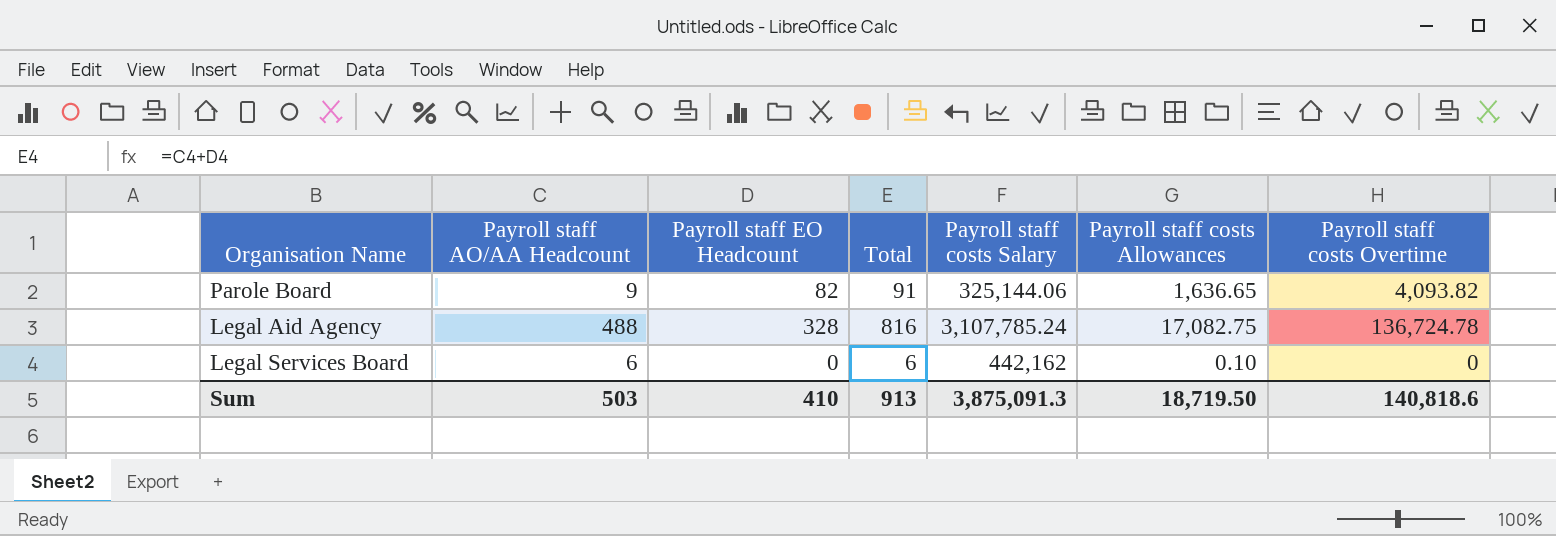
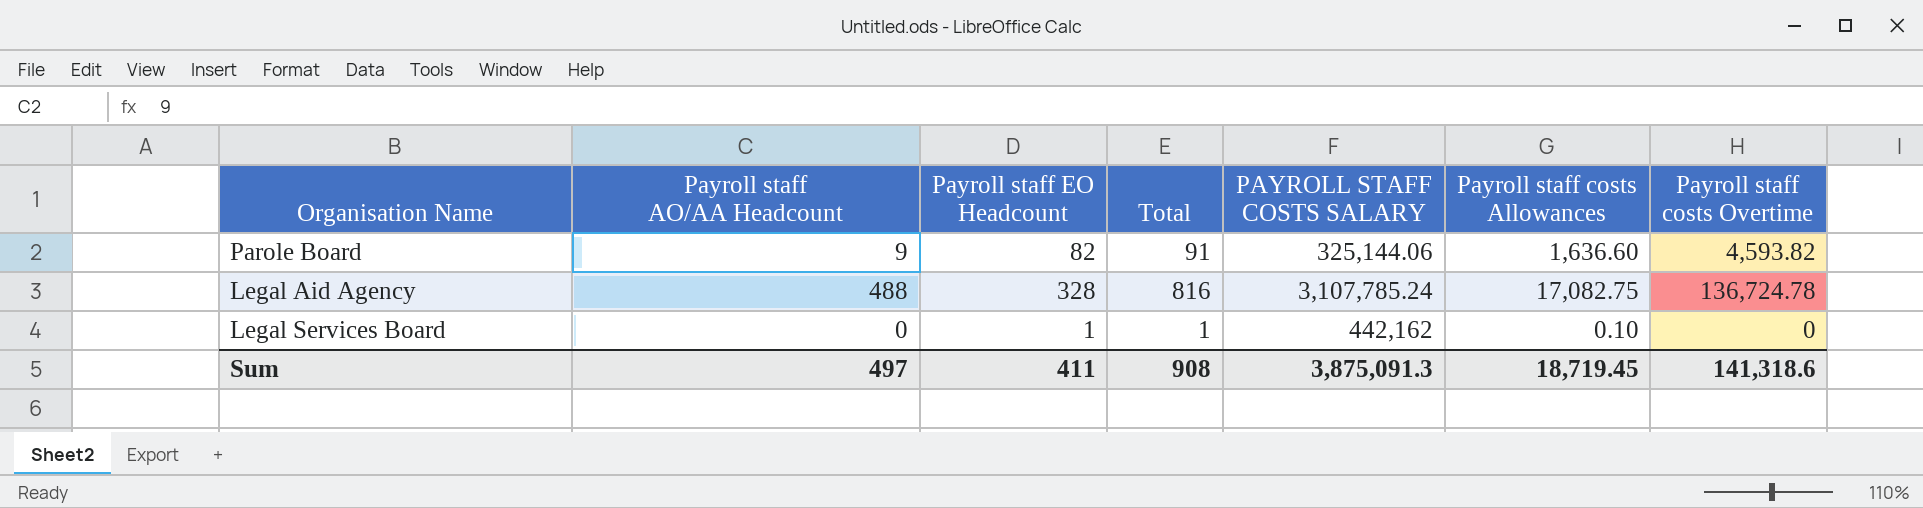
column name: Payroll staff costs Salary -> PAYROLL STAFF COSTS SALARY
Parole Board | Payroll staff costs Allowances: 1,636.65 -> 1,636.60
Parole Board | Payroll staff costs Overtime: 4,093.82 -> 4,593.82
Legal Services Board | Payroll staff AO/AA Headcount: 6 -> 0
Legal Services Board | Payroll staff EO Headcount: 0 -> 1
Legal Services Board | Total: 6 -> 1
Sum | Payroll staff AO/AA Headcount: 503 -> 497
Sum | Payroll staff EO Headcount: 410 -> 411
Sum | Total: 913 -> 908
Sum | Payroll staff costs Allowances: 18,719.50 -> 18,719.45
Sum | Payroll staff costs Overtime: 140,818.6 -> 141,318.6

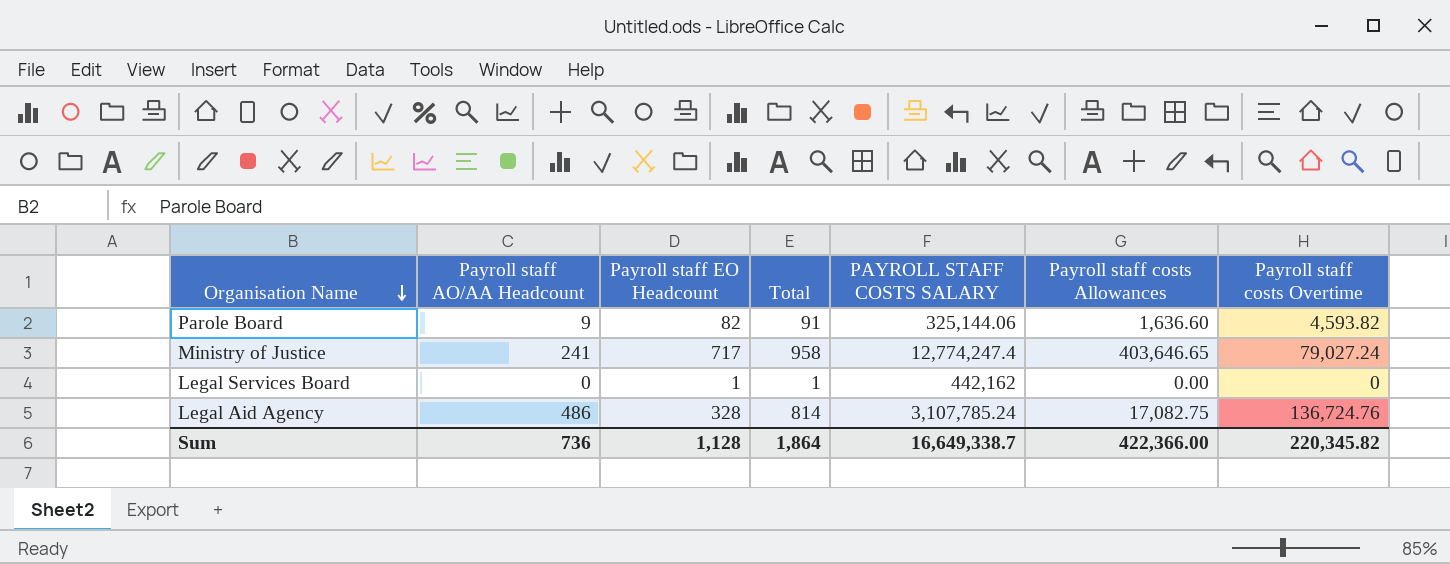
row order: none -> Organisation Name descending
row Ministry of Justice: none -> 241 | 717 | 958 | 12,774,247.4 | 403,646.65 | 79,027.24
Legal Services Board | Payroll staff costs Allowances: 0.10 -> 0.00
Legal Aid Agency | Payroll staff AO/AA Headcount: 488 -> 486
Legal Aid Agency | Total: 816 -> 814
Legal Aid Agency | Payroll staff costs Overtime: 136,724.78 -> 136,724.76
Sum | Payroll staff AO/AA Headcount: 497 -> 736
Sum | Payroll staff EO Headcount: 411 -> 1,128
Sum | Total: 908 -> 1,864
Sum | PAYROLL STAFF COSTS SALARY: 3,875,091.3 -> 16,649,338.7
Sum | Payroll staff costs Allowances: 18,719.45 -> 422,366.00
Sum | Payroll staff costs Overtime: 141,318.6 -> 220,345.82

